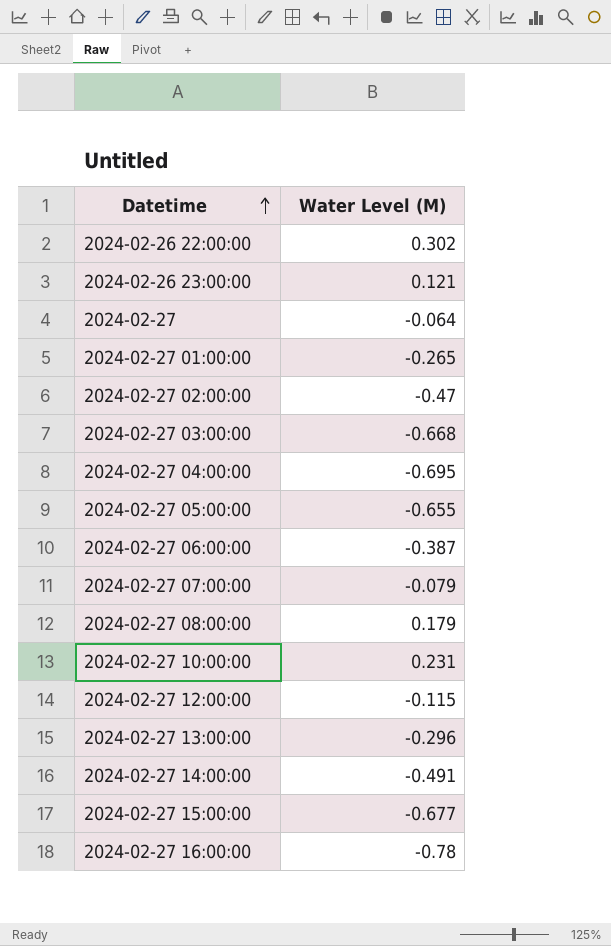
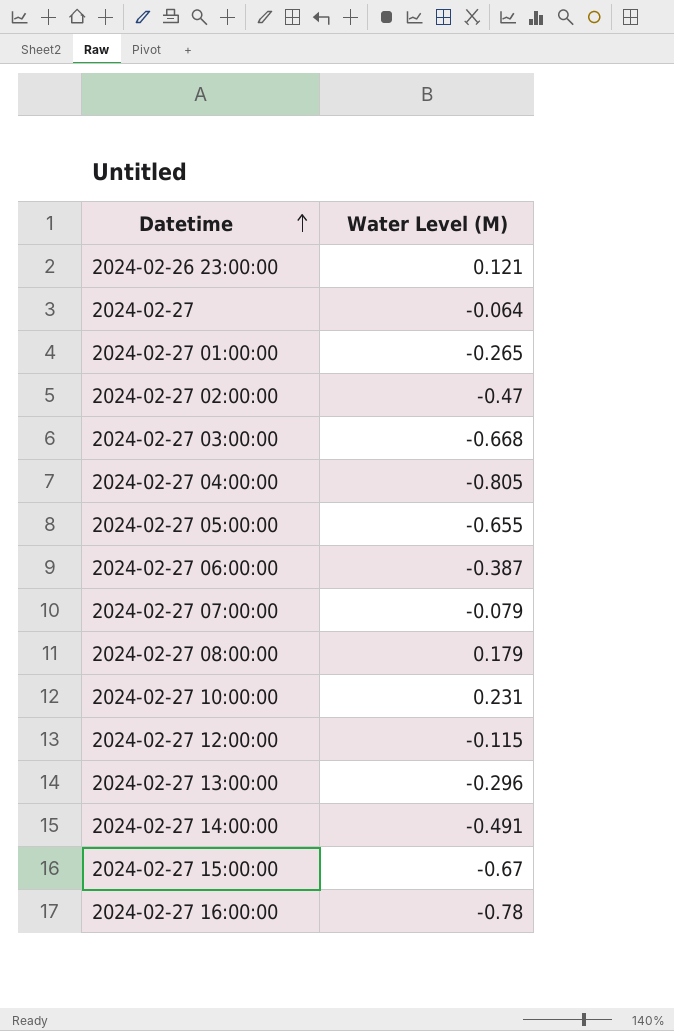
row 2024-02-26 22:00:00: 0.302 -> none
2024-02-27 04:00:00 | Water Level (M): -0.695 -> -0.805
2024-02-27 15:00:00 | Water Level (M): -0.677 -> -0.67

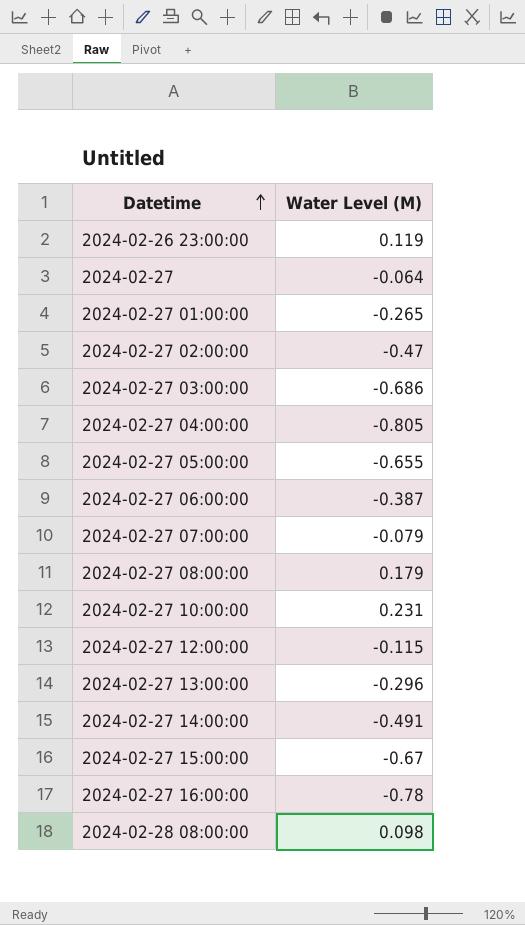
2024-02-26 23:00:00 | Water Level (M): 0.121 -> 0.119
2024-02-27 03:00:00 | Water Level (M): -0.668 -> -0.686
row 2024-02-28 08:00:00: none -> 0.098

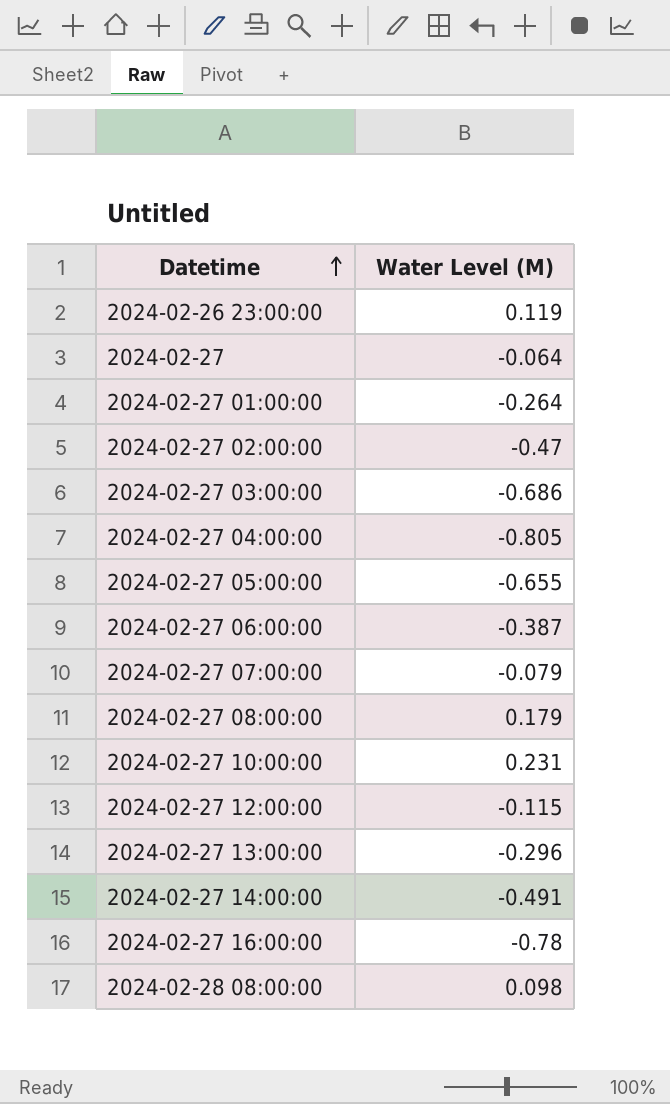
row 2024-02-27 15:00:00: -0.67 -> none
2024-02-27 01:00:00 | Water Level (M): -0.265 -> -0.264

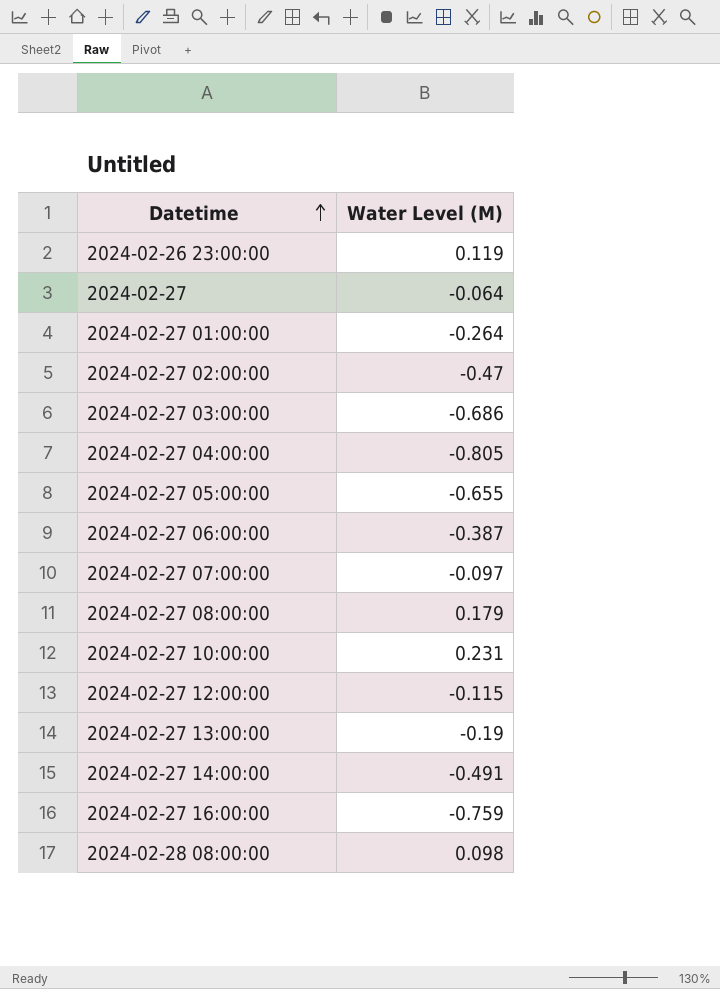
2024-02-27 07:00:00 | Water Level (M): -0.079 -> -0.097
2024-02-27 13:00:00 | Water Level (M): -0.296 -> -0.19
2024-02-27 16:00:00 | Water Level (M): -0.78 -> -0.759

